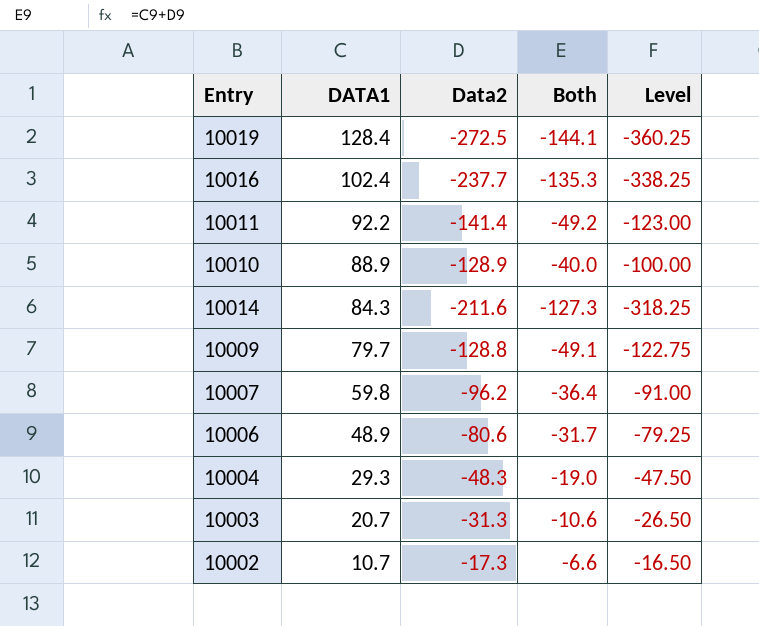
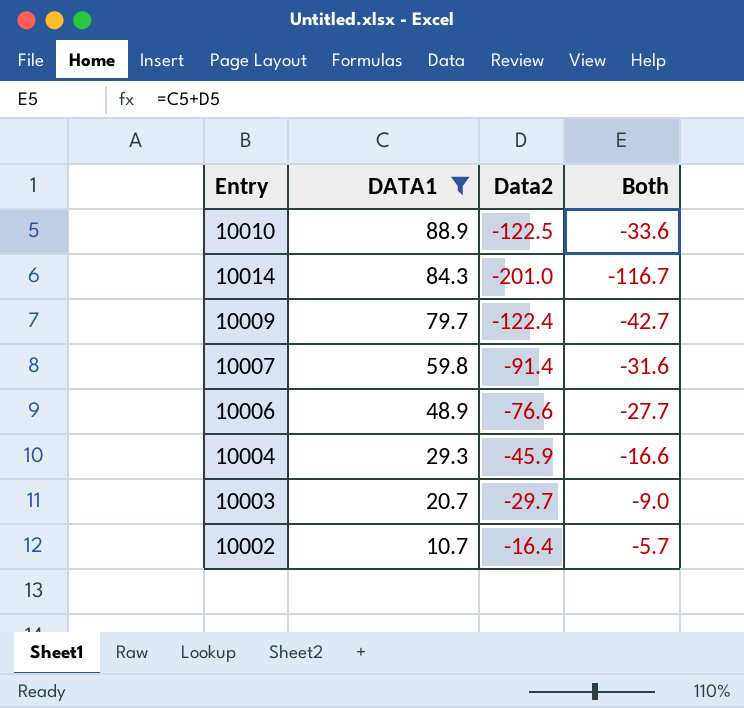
filter: none -> DATA1 <= 88.9
column Level | formula: [Both] * 2.5 -> none
10010 | Data2: -128.9 -> -122.5
10010 | Both: -40.0 -> -33.6
10014 | Data2: -211.6 -> -201.0
10014 | Both: -127.3 -> -116.7
10009 | Data2: -128.8 -> -122.4
10009 | Both: -49.1 -> -42.7
10007 | Data2: -96.2 -> -91.4
10007 | Both: -36.4 -> -31.6
10006 | Data2: -80.6 -> -76.6
10006 | Both: -31.7 -> -27.7
10004 | Data2: -48.3 -> -45.9
10004 | Both: -19.0 -> -16.6
10003 | Data2: -31.3 -> -29.7
10003 | Both: -10.6 -> -9.0
10002 | Data2: -17.3 -> -16.4
10002 | Both: -6.6 -> -5.7

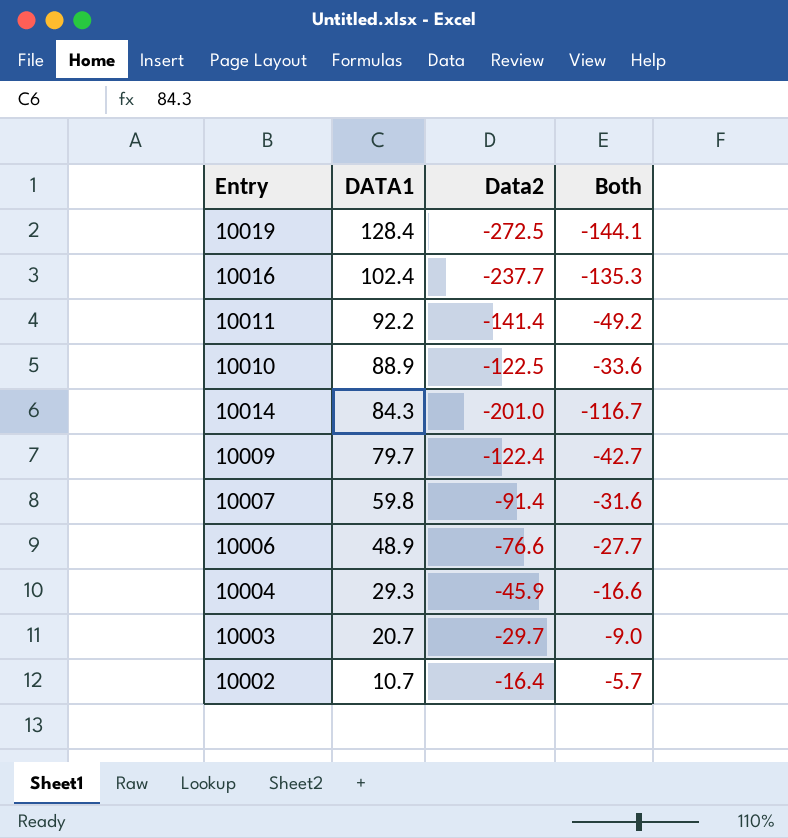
filter: DATA1 <= 88.9 -> none

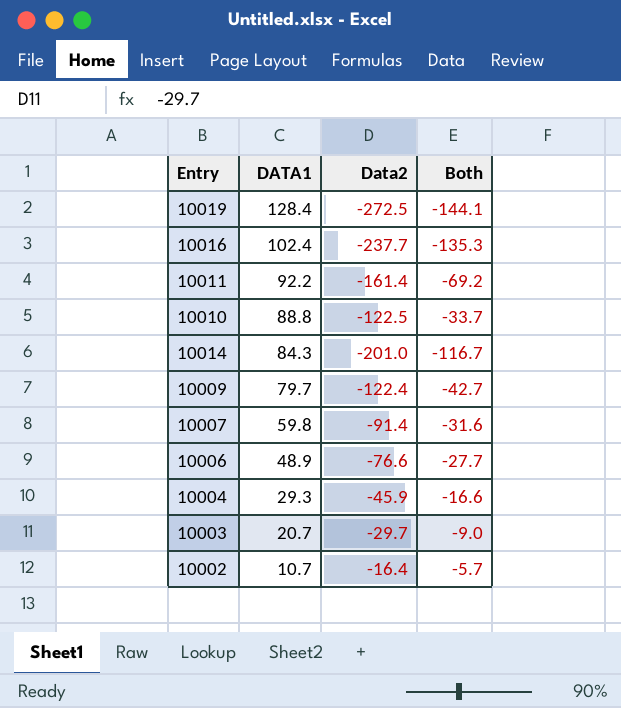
10011 | Data2: -141.4 -> -161.4
10011 | Both: -49.2 -> -69.2
10010 | DATA1: 88.9 -> 88.8
10010 | Both: -33.6 -> -33.7

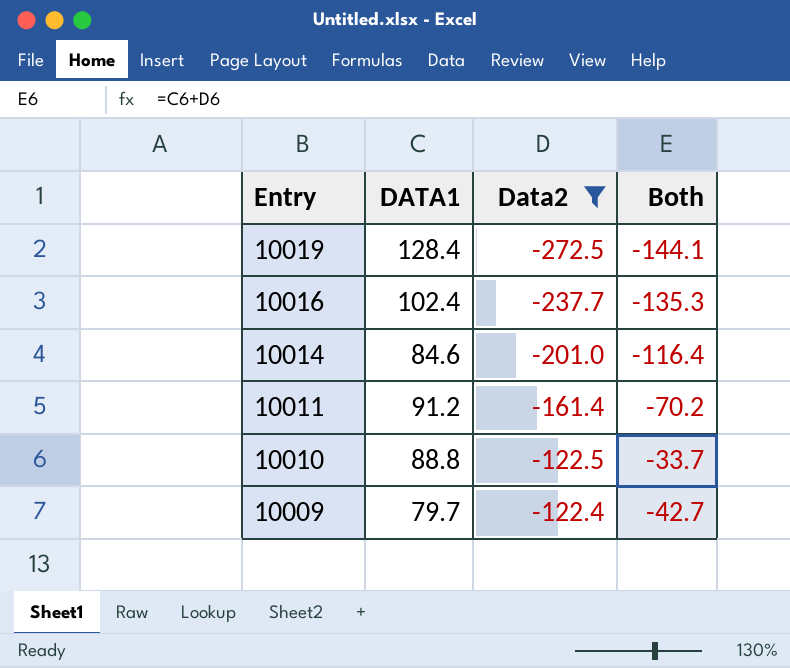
filter: none -> Data2 <= -122.4
row order: DATA1 descending -> Entry descending
10014 | DATA1: 84.3 -> 84.6
10014 | Both: -116.7 -> -116.4
10011 | DATA1: 92.2 -> 91.2
10011 | Both: -69.2 -> -70.2

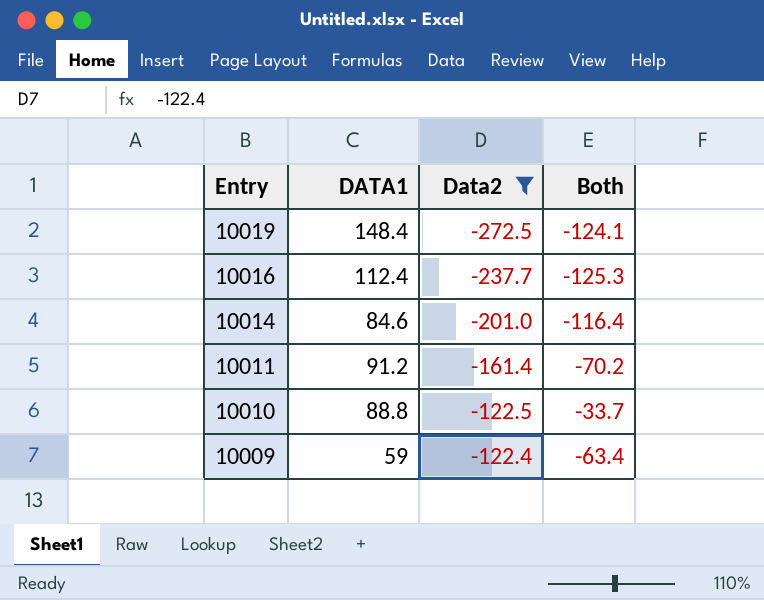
10019 | DATA1: 128.4 -> 148.4
10019 | Both: -144.1 -> -124.1
10016 | DATA1: 102.4 -> 112.4
10016 | Both: -135.3 -> -125.3
10009 | DATA1: 79.7 -> 59
10009 | Both: -42.7 -> -63.4

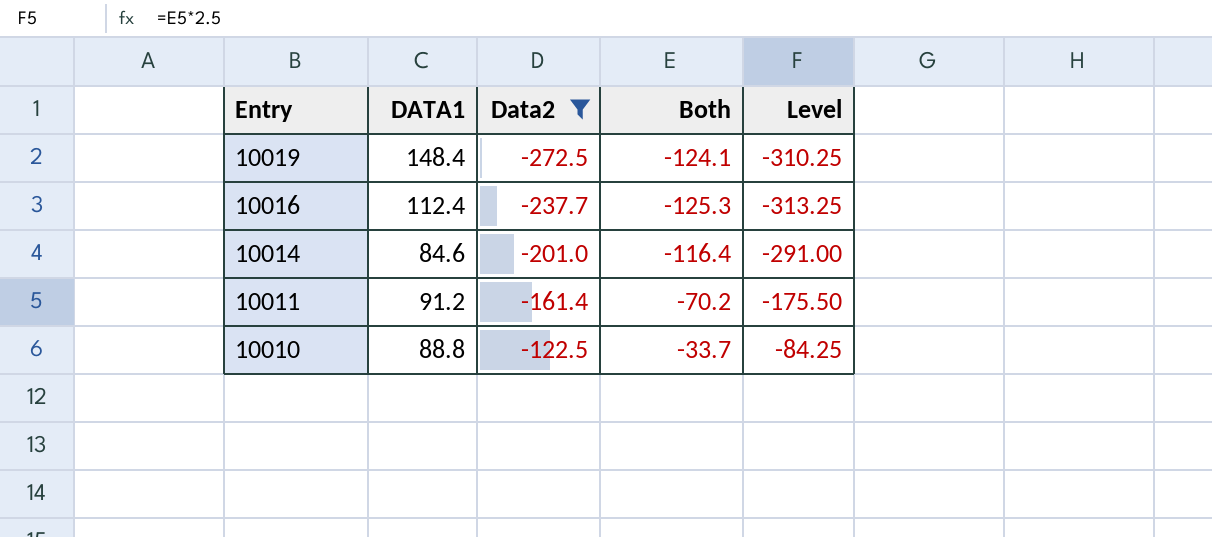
column Level | formula: none -> [Both] * 2.5
row 10009: 59 | -122.4 | -63.4 -> none

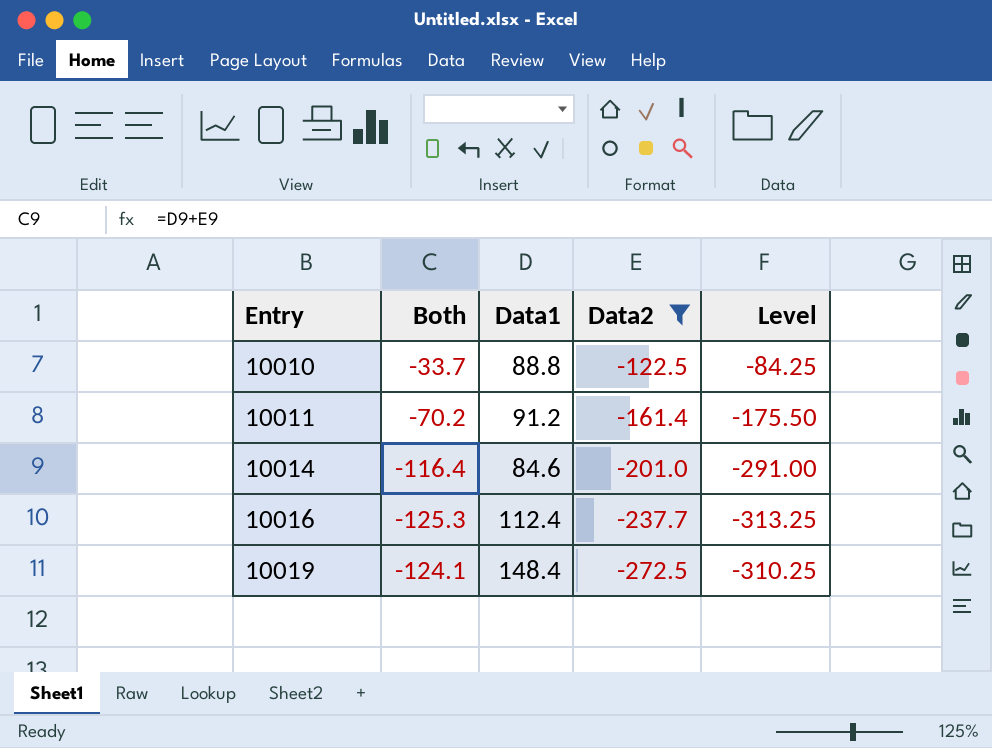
row order: Entry descending -> Entry ascending
column Both | position: 4 -> 2
column name: DATA1 -> Data1

